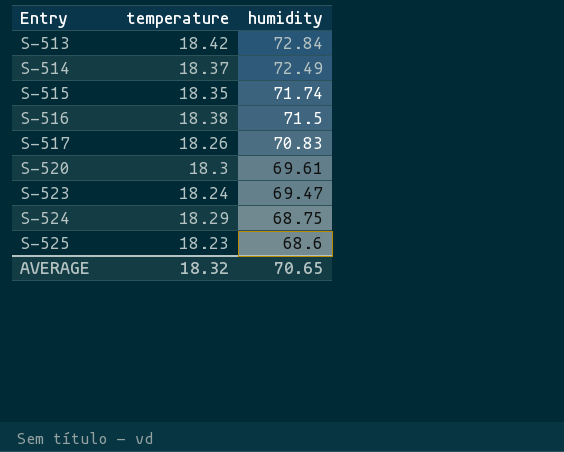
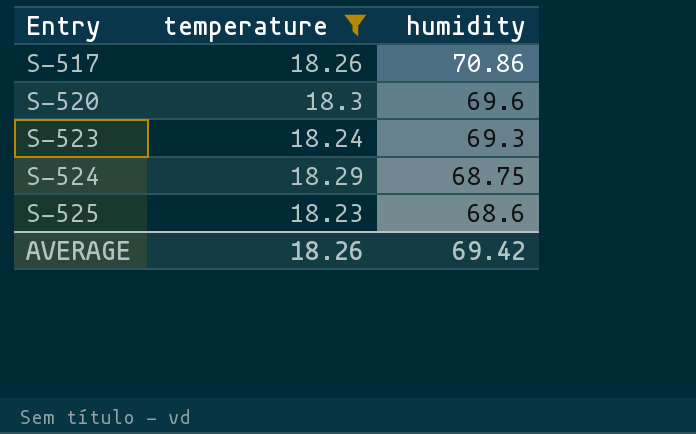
filter: none -> temperature <= 18.3
S-517 | humidity: 70.83 -> 70.86
S-520 | humidity: 69.61 -> 69.6
S-523 | humidity: 69.47 -> 69.3
AVERAGE | temperature: 18.32 -> 18.26
AVERAGE | humidity: 70.65 -> 69.42

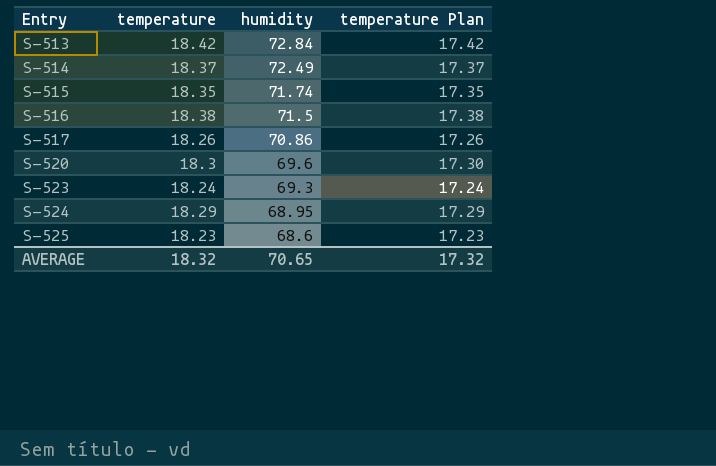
filter: temperature <= 18.3 -> none
column temperature Plan | formula: none -> [temperature] - 1
S-524 | humidity: 68.75 -> 68.95
AVERAGE | temperature: 18.26 -> 18.32
AVERAGE | humidity: 69.42 -> 70.65

